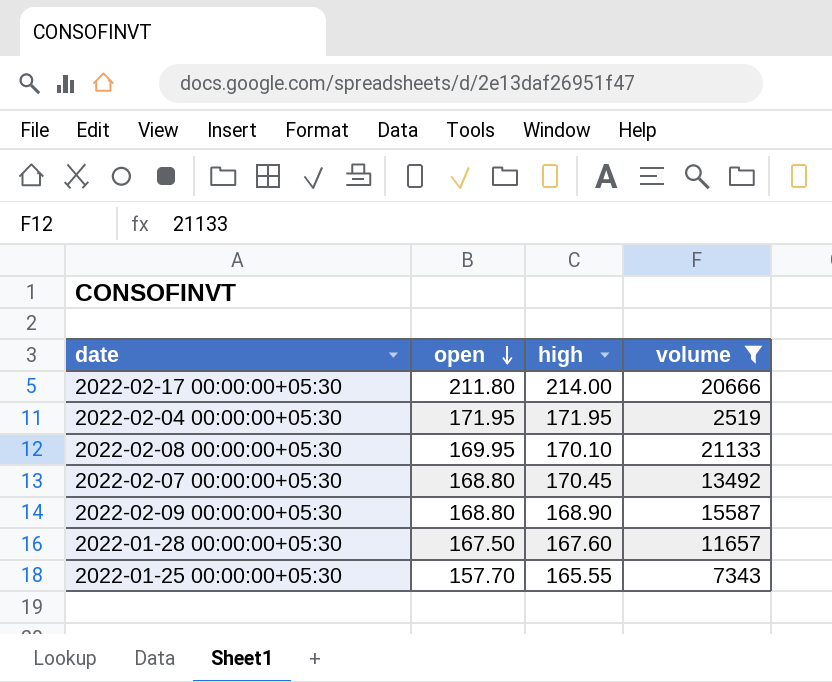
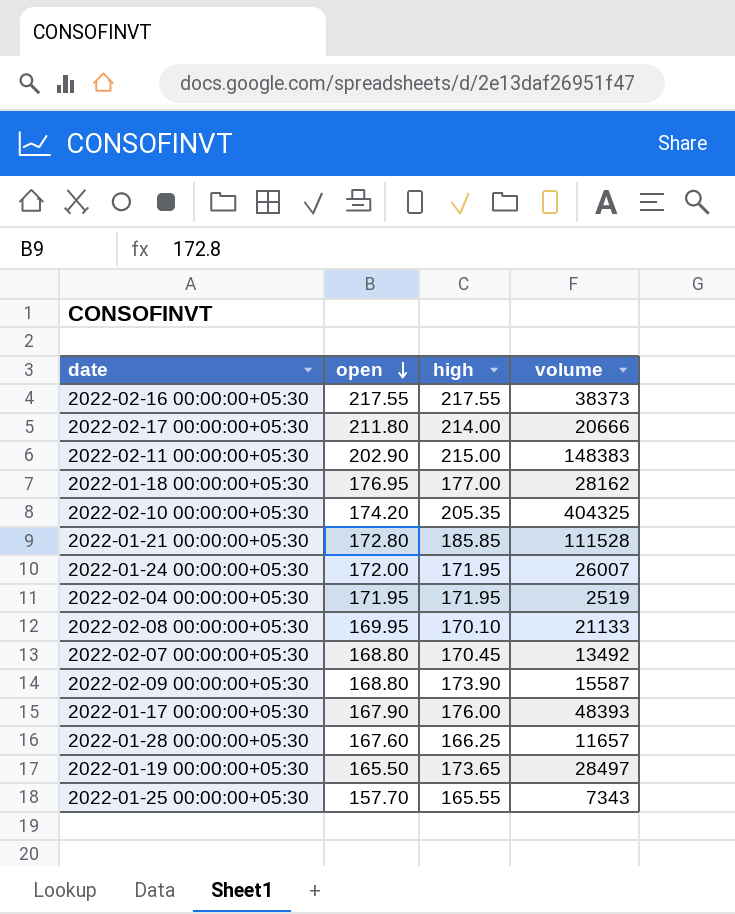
filter: volume <= 21133 -> none
2022-02-09 00:00:00+05:30 | high: 168.90 -> 173.90
2022-01-28 00:00:00+05:30 | open: 167.50 -> 167.60
2022-01-28 00:00:00+05:30 | high: 167.60 -> 166.25

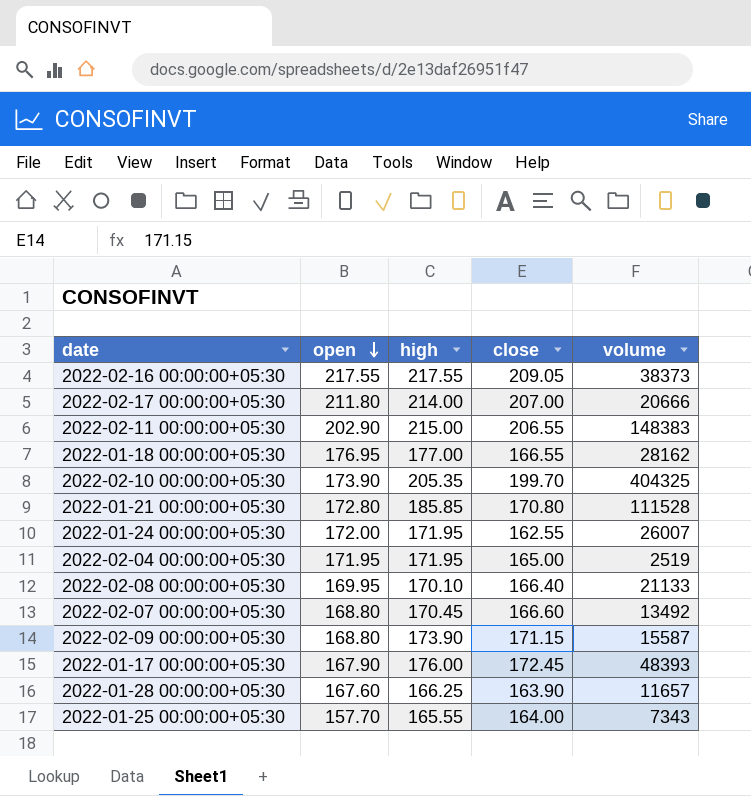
column close | position: none -> 4
row 2022-01-19 00:00:00+05:30: 165.50 | 173.65 | 28497 -> none
2022-02-10 00:00:00+05:30 | open: 174.20 -> 173.90

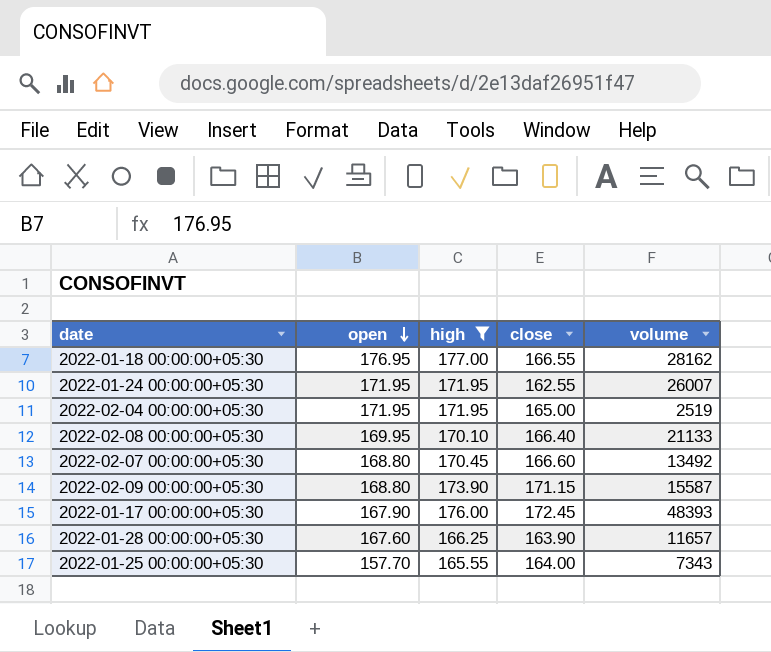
filter: none -> high <= 177.00
2022-01-24 00:00:00+05:30 | open: 172.00 -> 171.95

